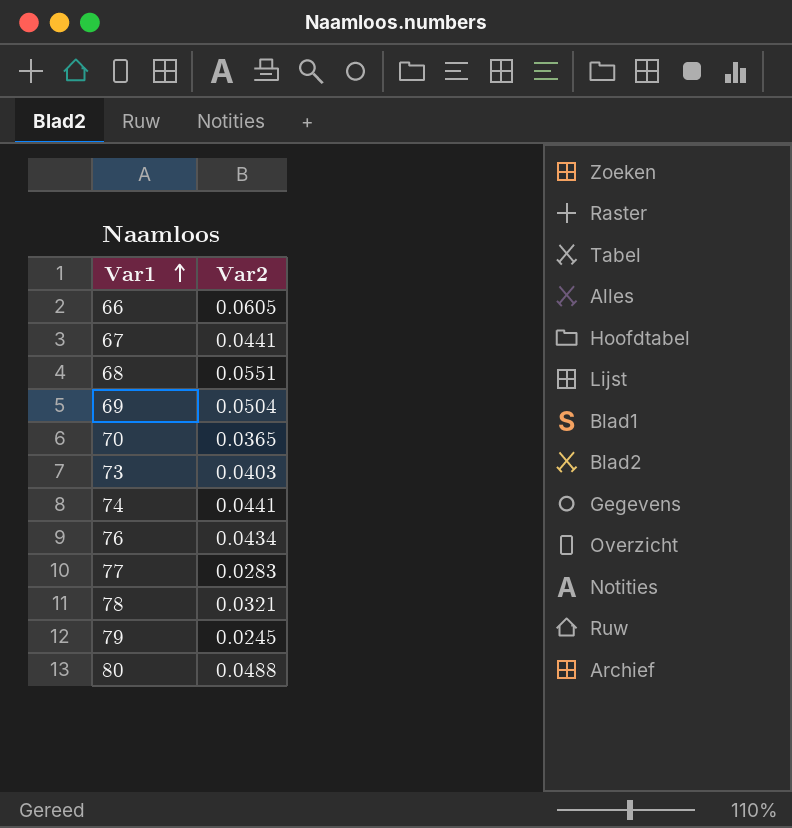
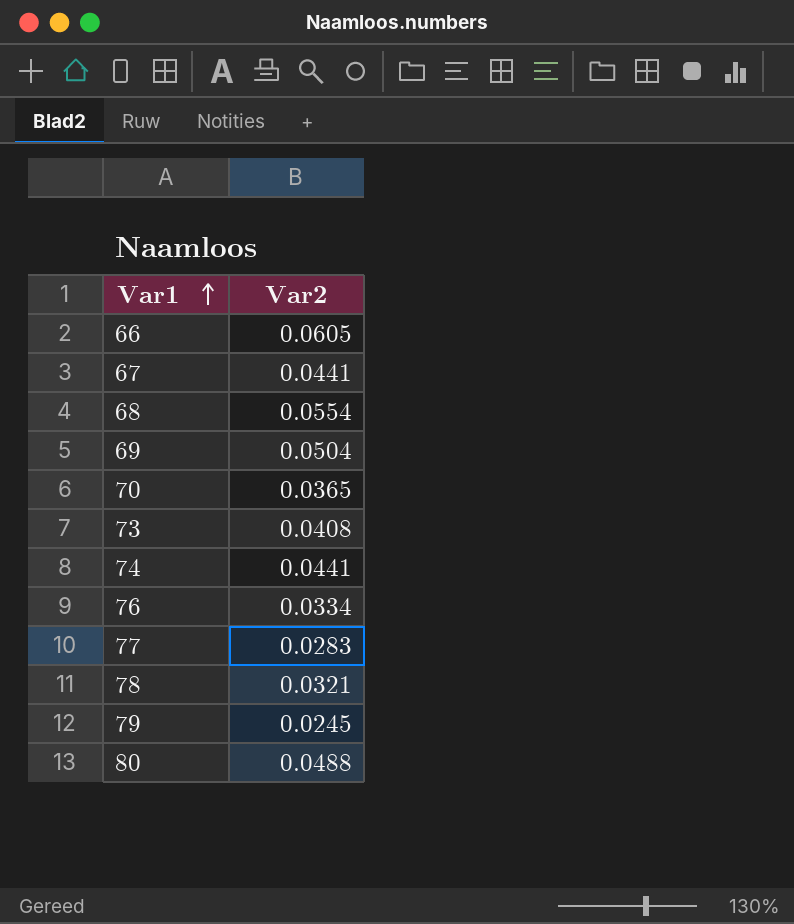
68 | Var2: 0.0551 -> 0.0554
73 | Var2: 0.0403 -> 0.0408
76 | Var2: 0.0434 -> 0.0334

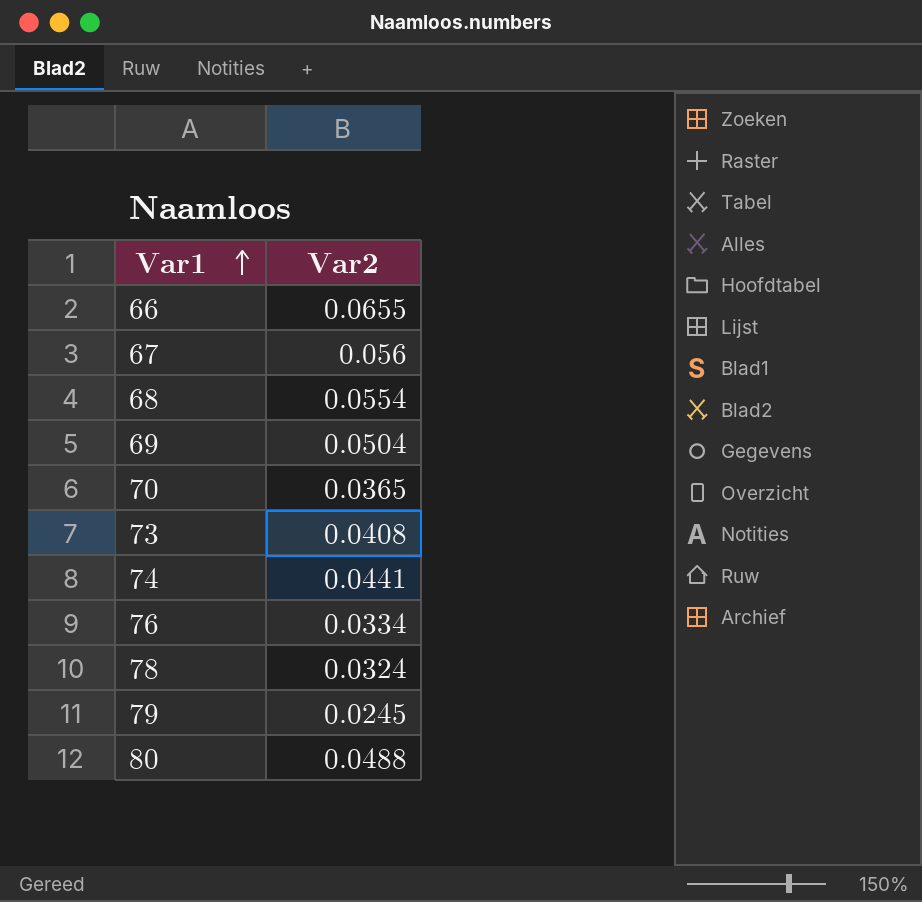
row 77: 0.0283 -> none
66 | Var2: 0.0605 -> 0.0655
67 | Var2: 0.0441 -> 0.056
78 | Var2: 0.0321 -> 0.0324

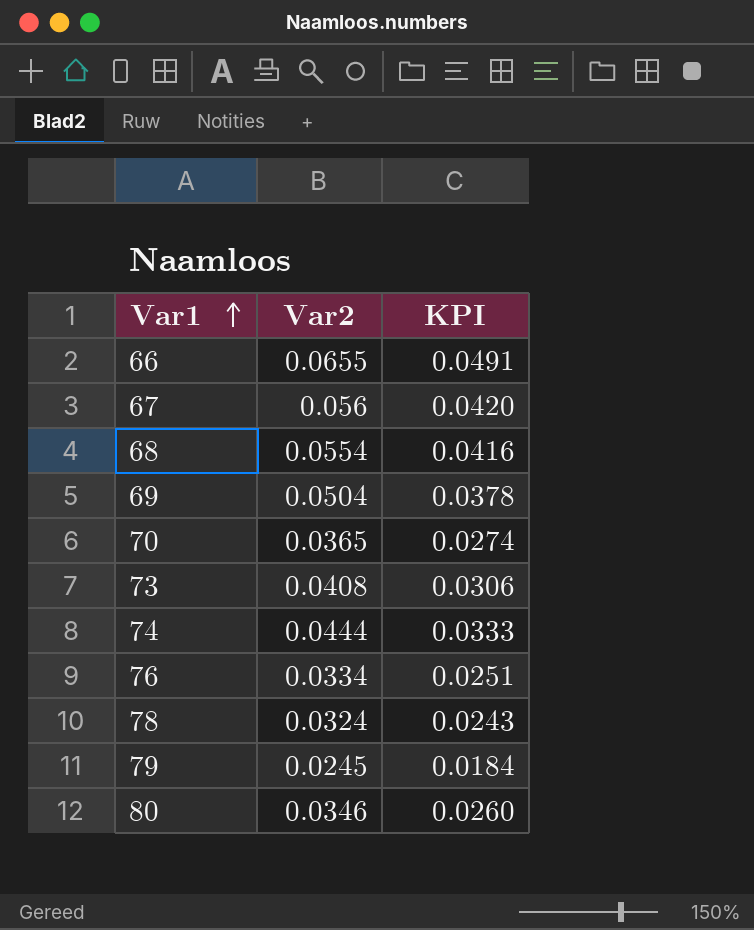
column KPI | formula: none -> [Var2] * 0.75
74 | Var2: 0.0441 -> 0.0444
80 | Var2: 0.0488 -> 0.0346

